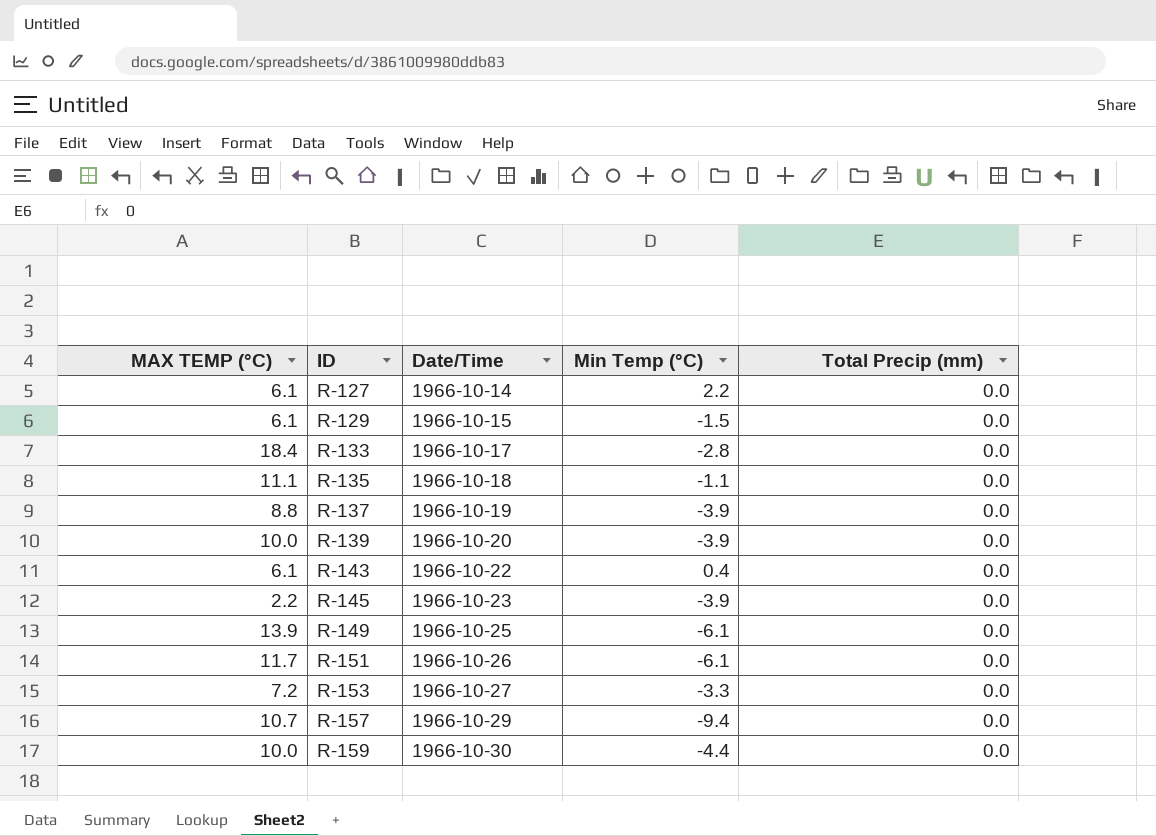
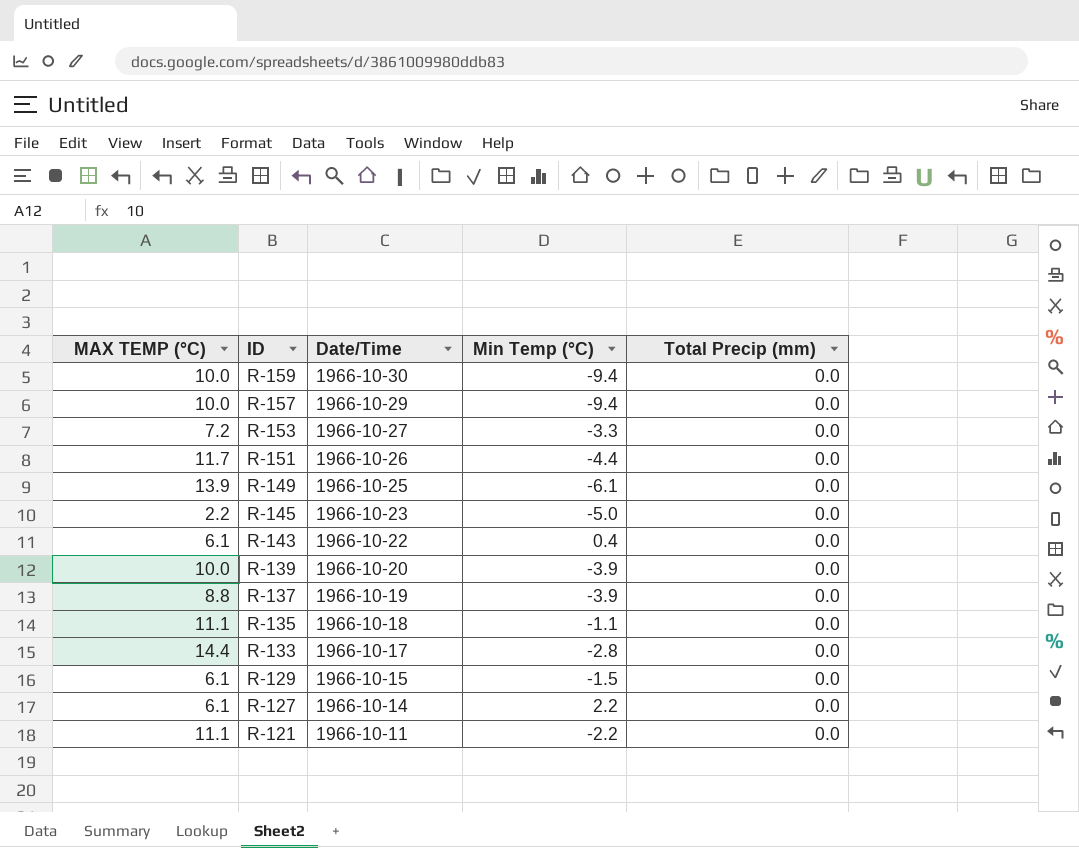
row order: ID ascending -> ID descending
R-159 | Min Temp (°C): -4.4 -> -9.4
R-157 | MAX TEMP (°C): 10.7 -> 10.0
R-151 | Min Temp (°C): -6.1 -> -4.4
R-145 | Min Temp (°C): -3.9 -> -5.0
R-133 | MAX TEMP (°C): 18.4 -> 14.4
row R-121: none -> 11.1 | 1966-10-11 | -2.2 | 0.0

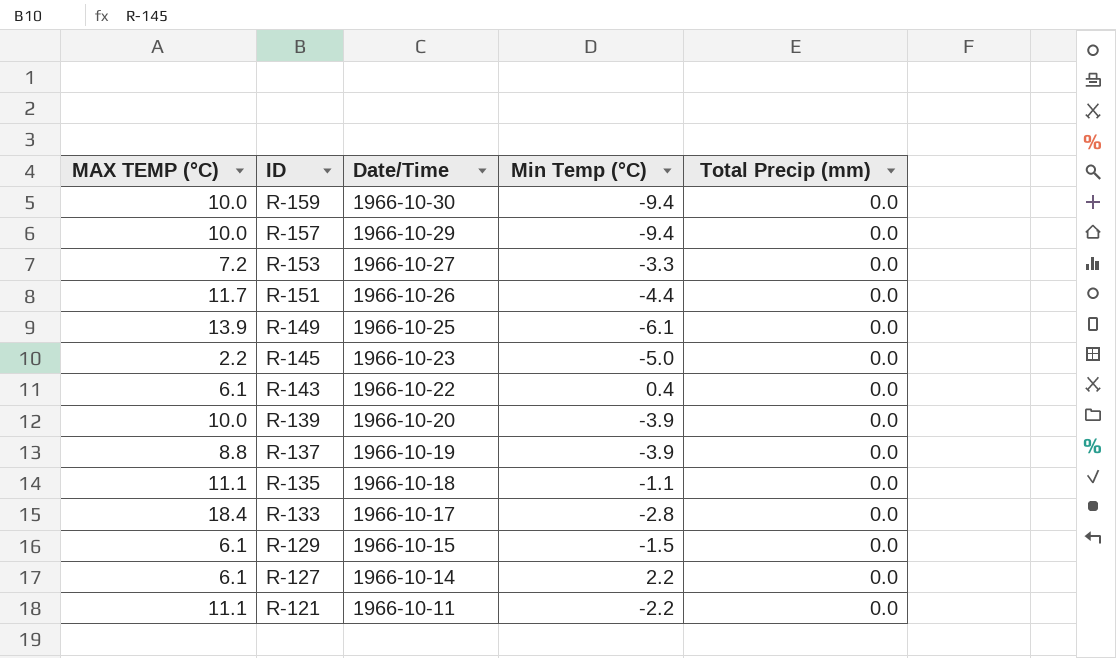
R-133 | MAX TEMP (°C): 14.4 -> 18.4

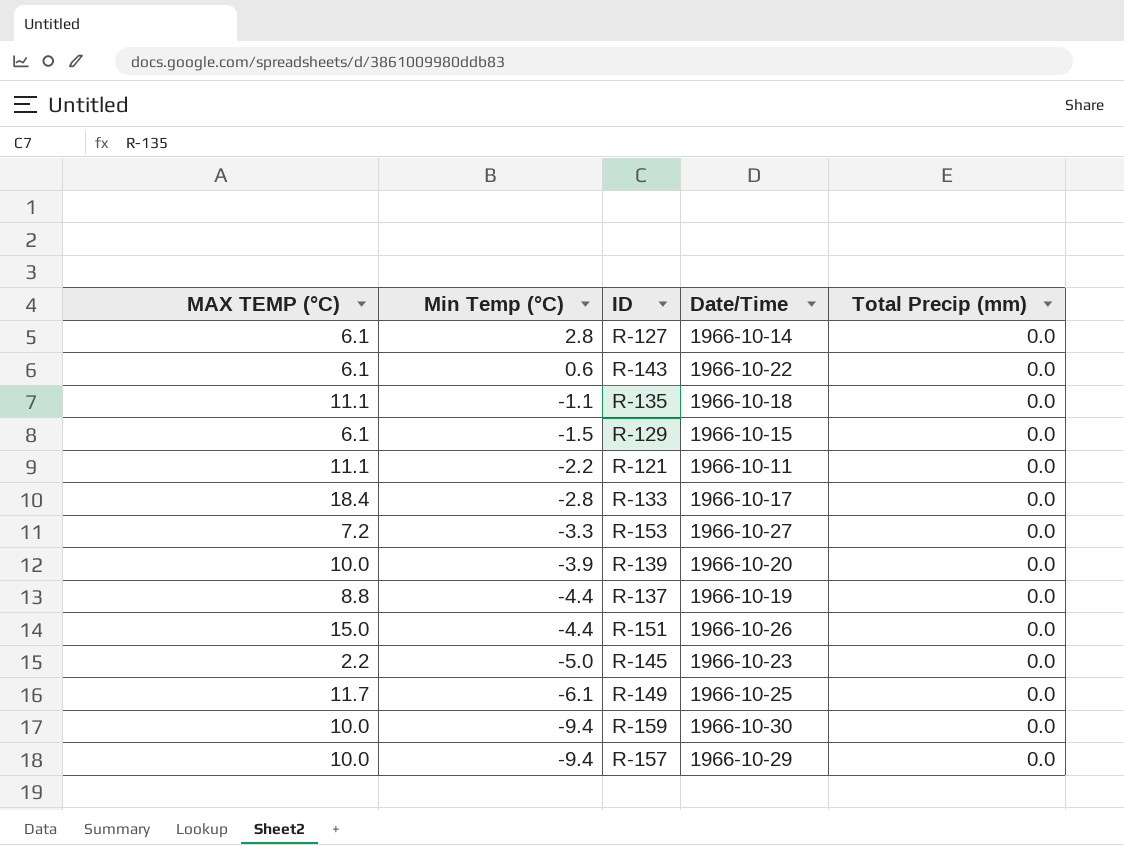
row order: ID descending -> Min Temp (°C) descending
column Min Temp (°C) | position: 4 -> 2
R-127 | Min Temp (°C): 2.2 -> 2.8
R-143 | Min Temp (°C): 0.4 -> 0.6
R-137 | Min Temp (°C): -3.9 -> -4.4
R-151 | MAX TEMP (°C): 11.7 -> 15.0
R-149 | MAX TEMP (°C): 13.9 -> 11.7

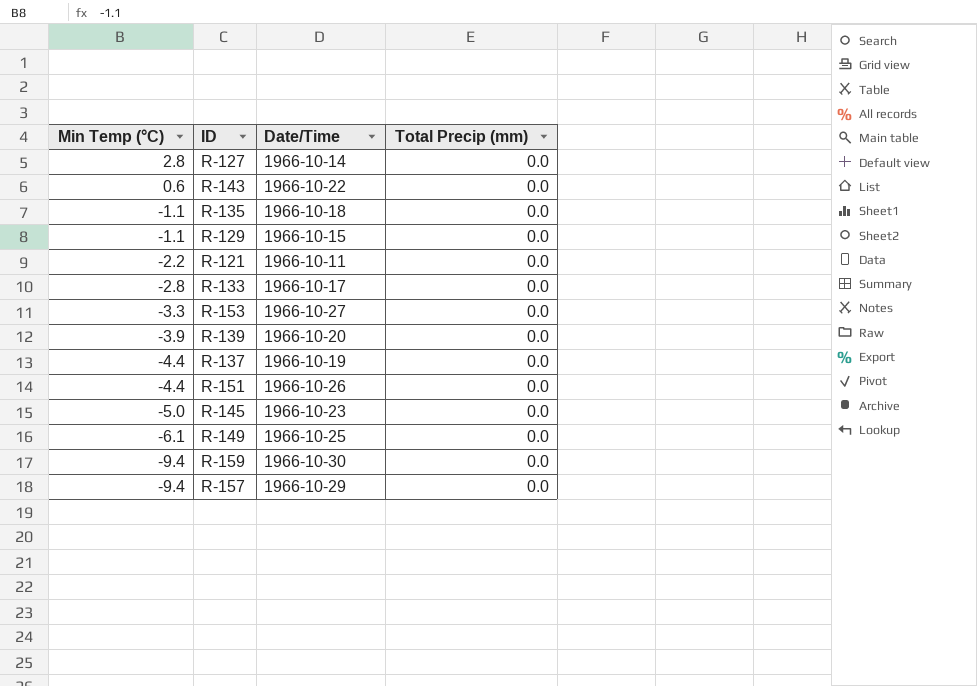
column MAX TEMP (°C) | position: 1 -> none
R-129 | Min Temp (°C): -1.5 -> -1.1

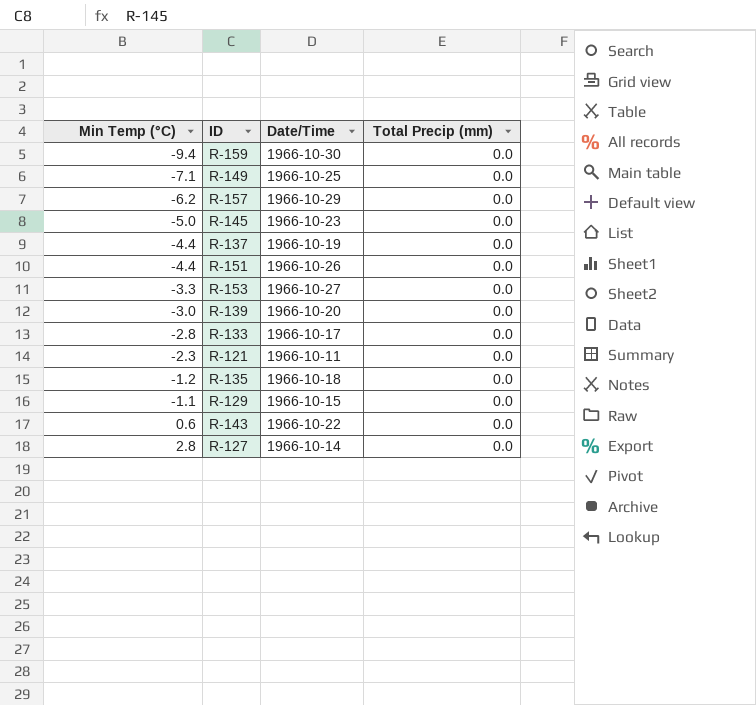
row order: Min Temp (°C) descending -> Min Temp (°C) ascending
R-149 | Min Temp (°C): -6.1 -> -7.1
R-157 | Min Temp (°C): -9.4 -> -6.2
R-139 | Min Temp (°C): -3.9 -> -3.0
R-121 | Min Temp (°C): -2.2 -> -2.3
R-135 | Min Temp (°C): -1.1 -> -1.2

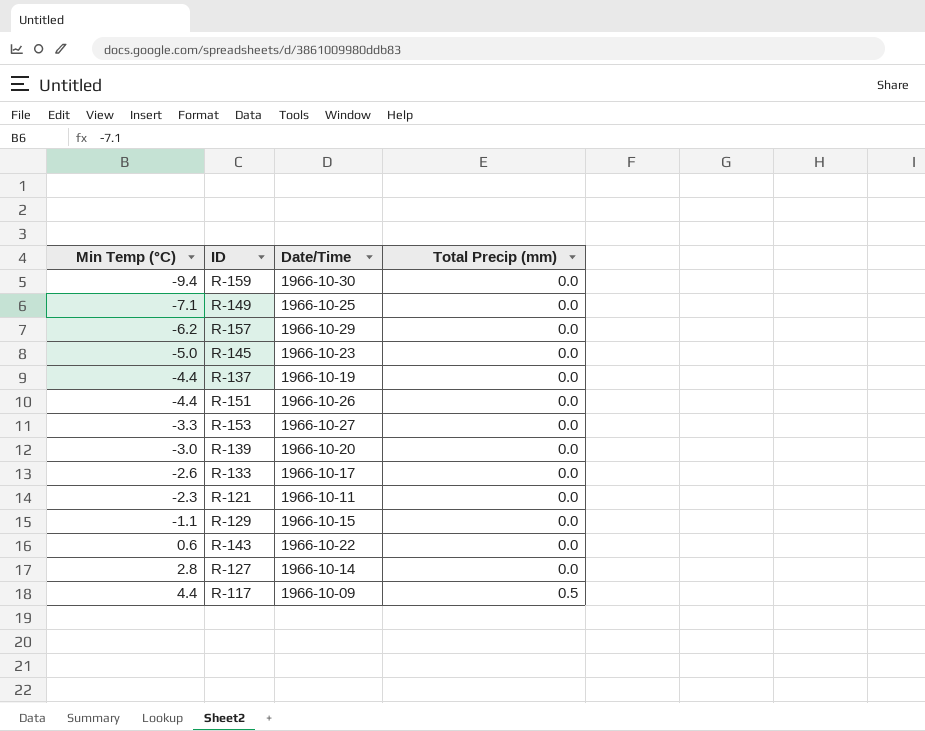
row R-135: -1.2 | 1966-10-18 | 0.0 -> none
R-133 | Min Temp (°C): -2.8 -> -2.6
row R-117: none -> 4.4 | 1966-10-09 | 0.5

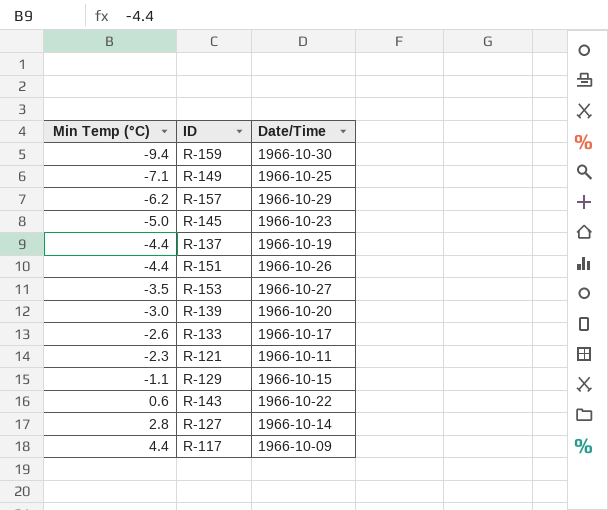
column Total Precip (mm) | position: 4 -> none
R-153 | Min Temp (°C): -3.3 -> -3.5

